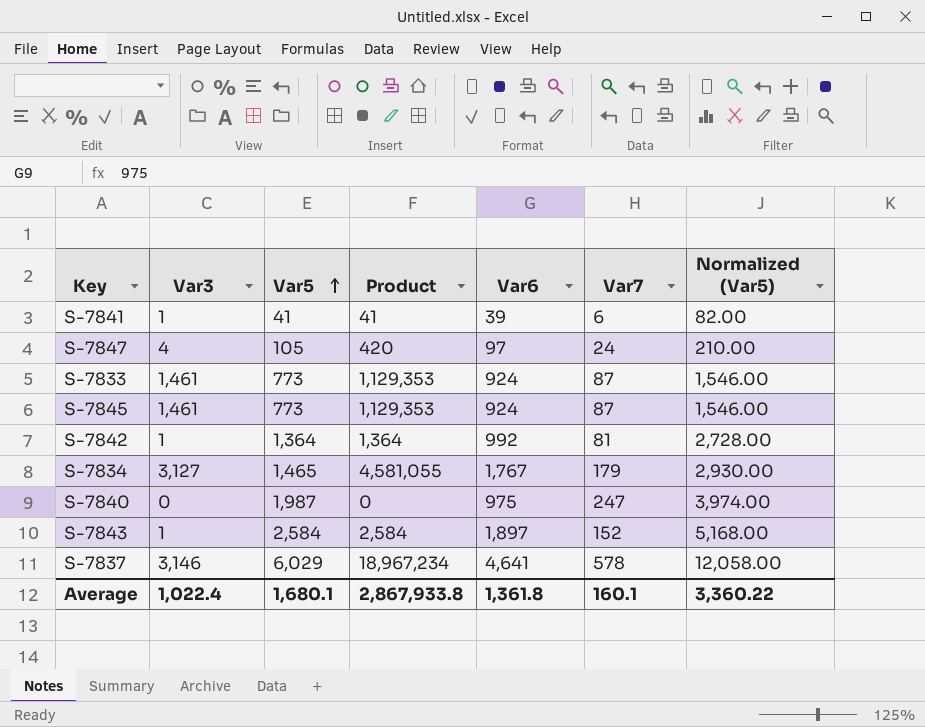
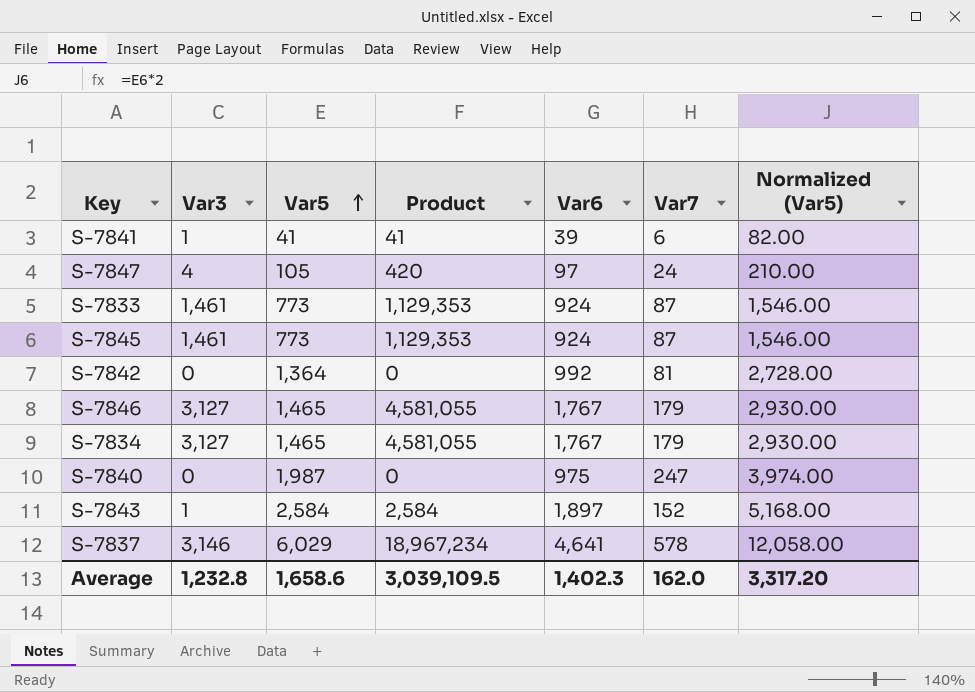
S-7842 | Var3: 1 -> 0
S-7842 | Product: 1,364 -> 0
row S-7846: none -> 3,127 | 1,465 | 4,581,055 | 1,767 | 179 | 2,930.00
Average | Var3: 1,022.4 -> 1,232.8
Average | Var5: 1,680.1 -> 1,658.6
Average | Product: 2,867,933.8 -> 3,039,109.5
Average | Var6: 1,361.8 -> 1,402.3
Average | Var7: 160.1 -> 162.0
Average | Normalized (Var5): 3,360.22 -> 3,317.20

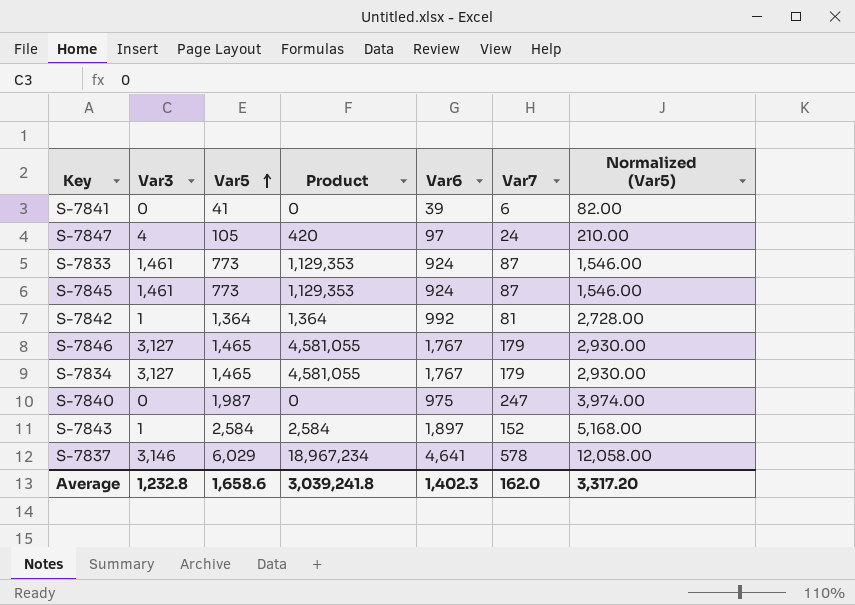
S-7841 | Var3: 1 -> 0
S-7841 | Product: 41 -> 0
S-7842 | Var3: 0 -> 1
S-7842 | Product: 0 -> 1,364
Average | Product: 3,039,109.5 -> 3,039,241.8

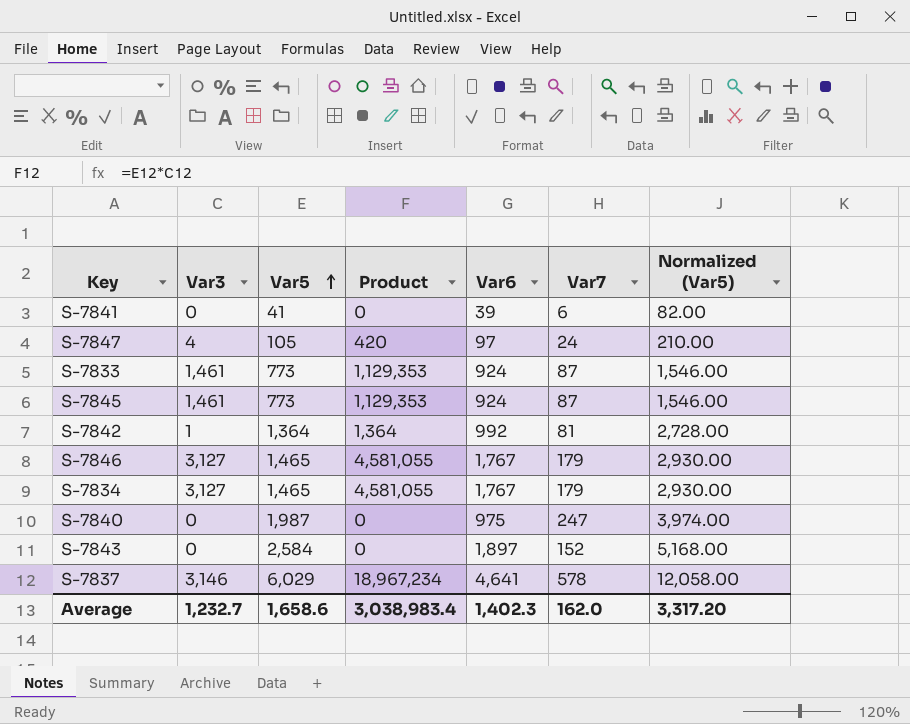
S-7843 | Var3: 1 -> 0
S-7843 | Product: 2,584 -> 0
Average | Var3: 1,232.8 -> 1,232.7
Average | Product: 3,039,241.8 -> 3,038,983.4

